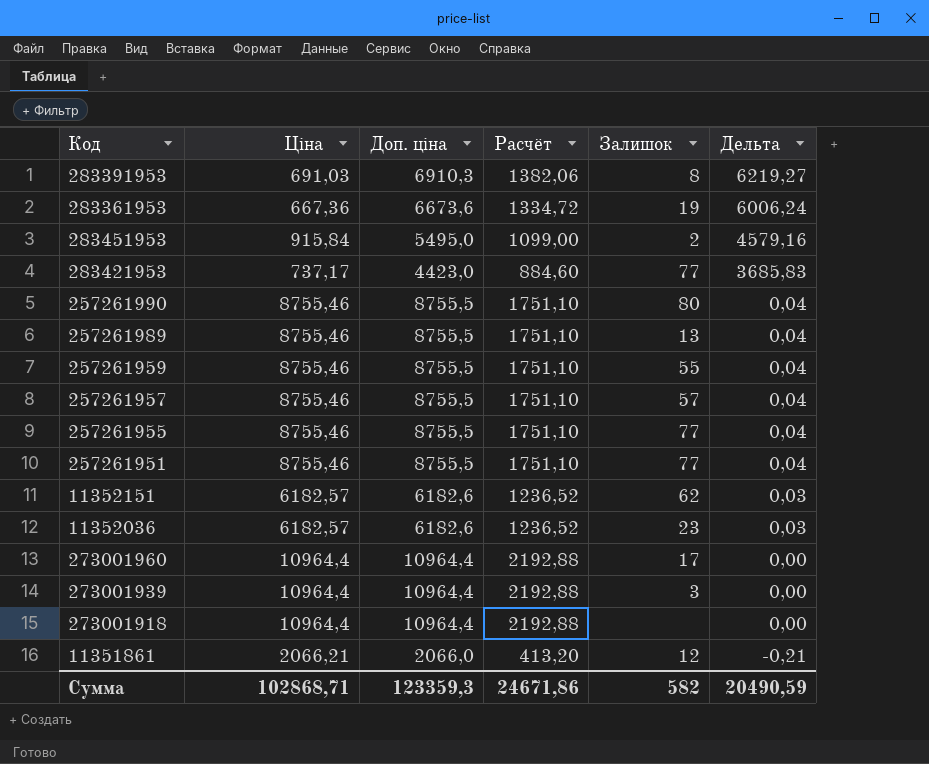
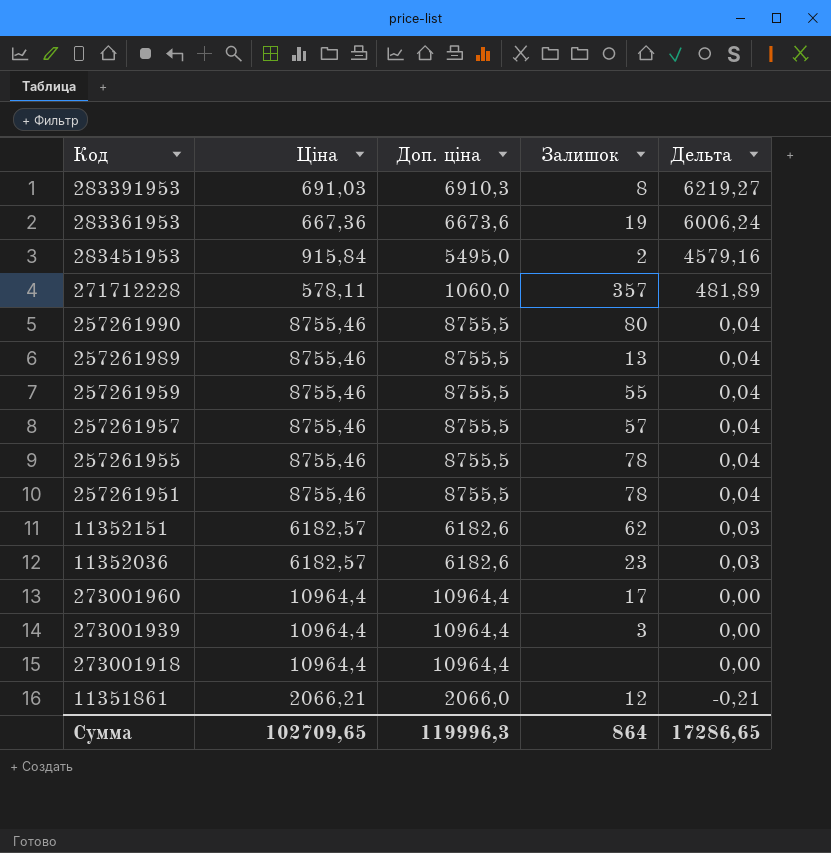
column Расчёт | formula: [Доп. ціна] * 0,2 -> none
row 283421953: 737,17 | 4423,0 | 884,60 | 77 | 3685,83 -> none
row 271712228: none -> 578,11 | 1060,0 | 357 | 481,89
257261955 | Залишок: 77 -> 78
257261951 | Залишок: 77 -> 78
Сумма | Ціна: 102868,71 -> 102709,65
Сумма | Доп. ціна: 123359,3 -> 119996,3
Сумма | Залишок: 582 -> 864
Сумма | Дельта: 20490,59 -> 17286,65

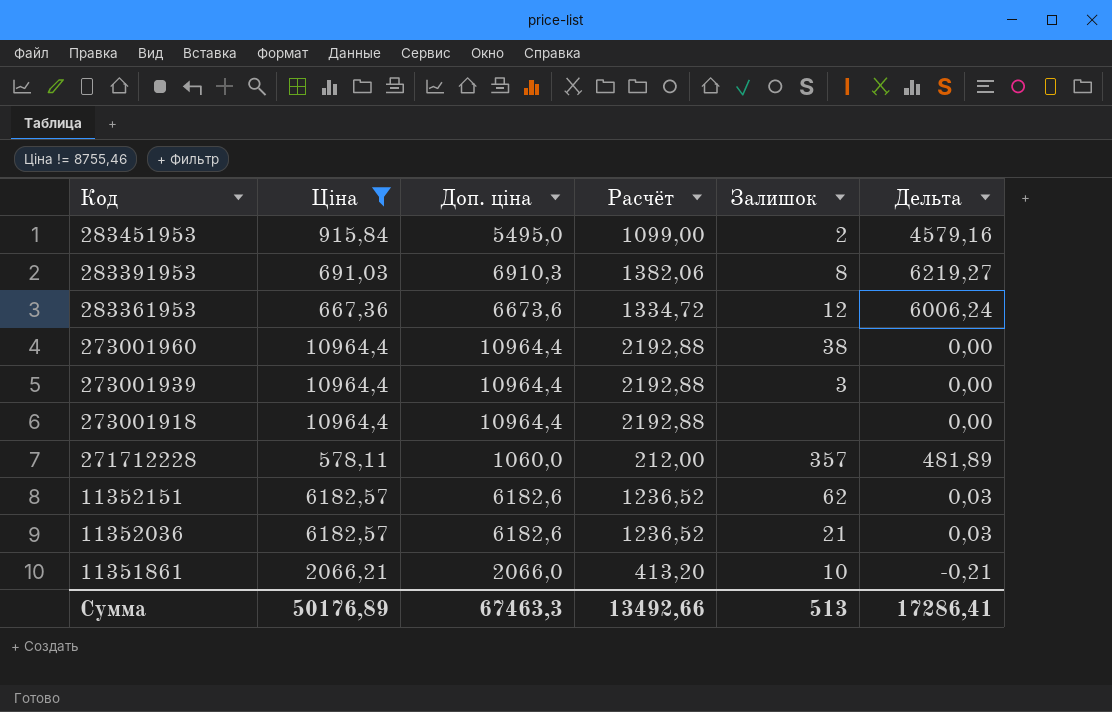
filter: none -> Ціна != 8755,46
row order: Дельта descending -> Код descending
column Расчёт | formula: none -> [Доп. ціна] * 0,2
283361953 | Залишок: 19 -> 12
273001960 | Залишок: 17 -> 38
11352036 | Залишок: 23 -> 21
11351861 | Залишок: 12 -> 10
Сумма | Ціна: 102709,65 -> 50176,89
Сумма | Доп. ціна: 119996,3 -> 67463,3
Сумма | Залишок: 864 -> 513
Сумма | Дельта: 17286,65 -> 17286,41

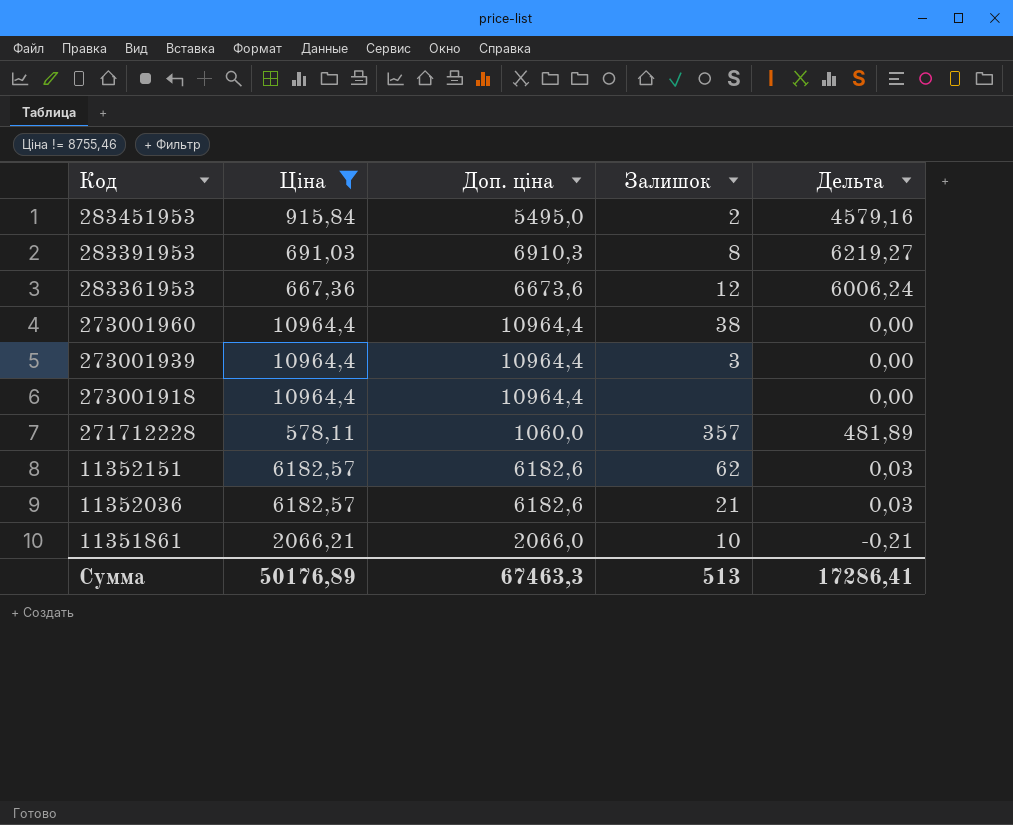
column Расчёт | formula: [Доп. ціна] * 0,2 -> none

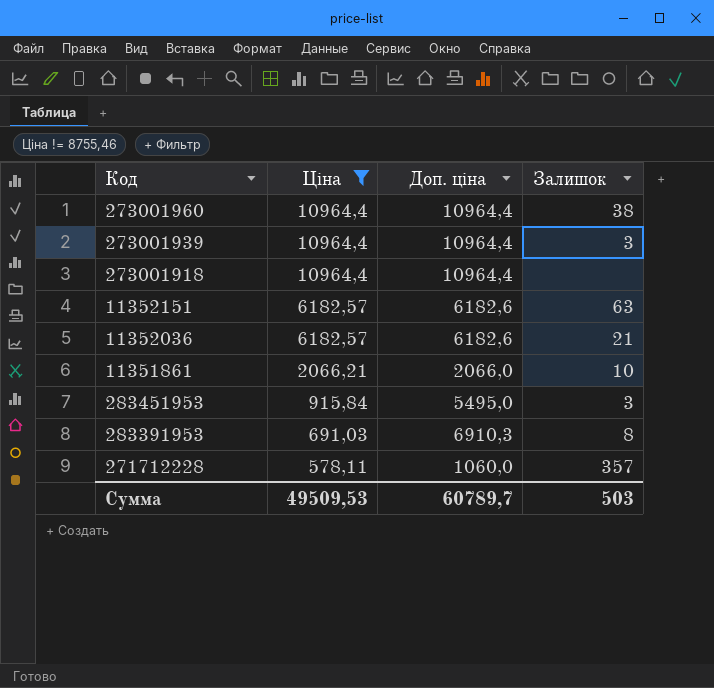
row order: Код descending -> Ціна descending
column Дельта | formula: [Доп. ціна] - [Ціна] -> none
row 283361953: 667,36 | 6673,6 | 12 | 6006,24 -> none
11352151 | Залишок: 62 -> 63
283451953 | Залишок: 2 -> 3
Сумма | Ціна: 50176,89 -> 49509,53
Сумма | Доп. ціна: 67463,3 -> 60789,7
Сумма | Залишок: 513 -> 503

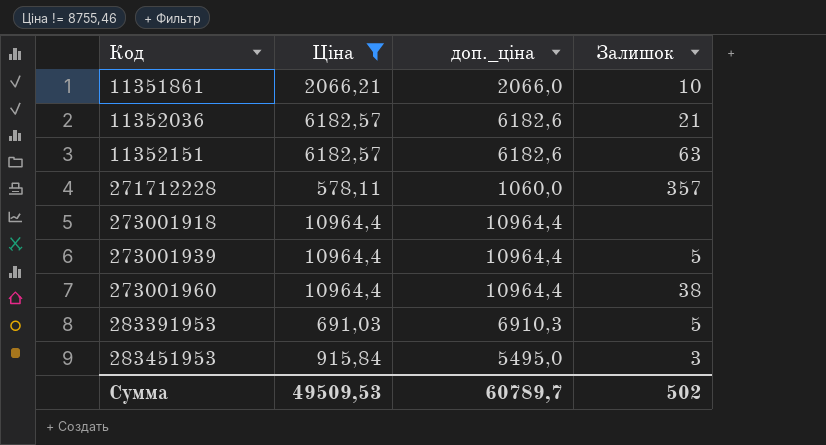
row order: Ціна descending -> Код ascending
column name: Доп. ціна -> доп._ціна
273001939 | Залишок: 3 -> 5
283391953 | Залишок: 8 -> 5
Сумма | Залишок: 503 -> 502

